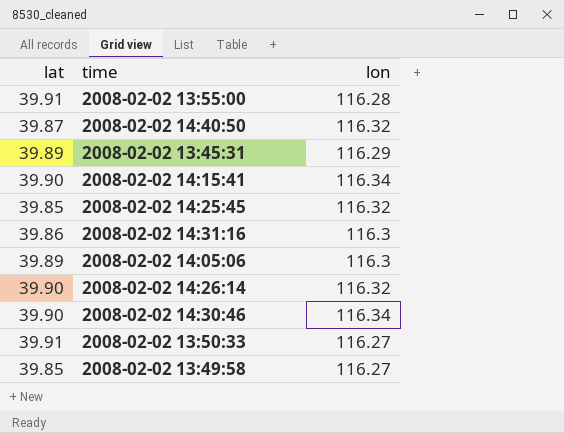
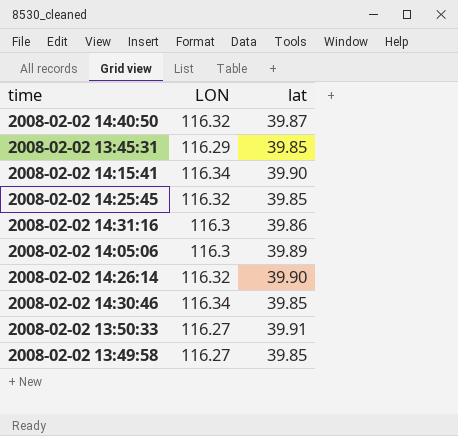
column name: lon -> LON
column lat | position: 1 -> 3
row 2008-02-02 13:55:00: 39.91 | 116.28 -> none
2008-02-02 13:45:31 | lat: 39.89 -> 39.85
2008-02-02 14:30:46 | lat: 39.90 -> 39.85

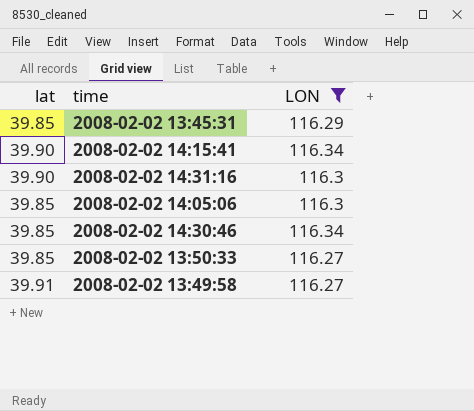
filter: none -> LON != 116.32
column lat | position: 3 -> 1
2008-02-02 14:31:16 | lat: 39.86 -> 39.90
2008-02-02 14:05:06 | lat: 39.89 -> 39.85
2008-02-02 13:50:33 | lat: 39.91 -> 39.85
2008-02-02 13:49:58 | lat: 39.85 -> 39.91

